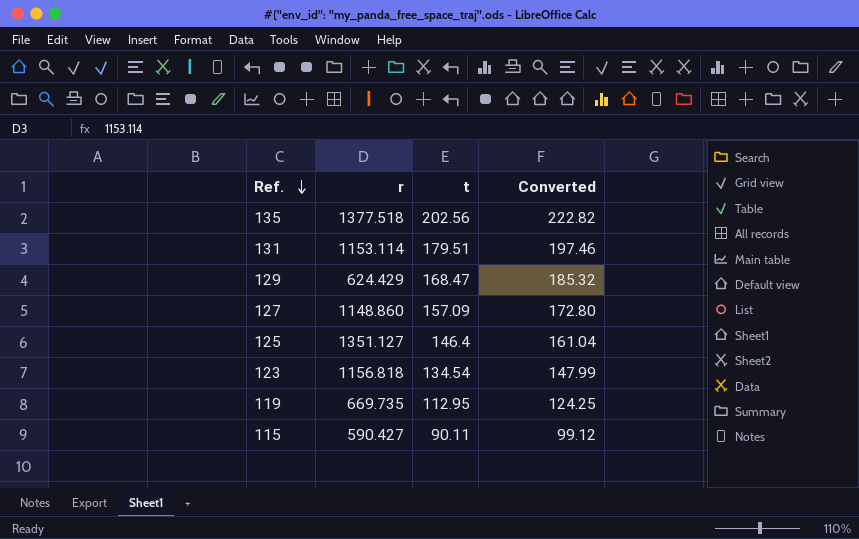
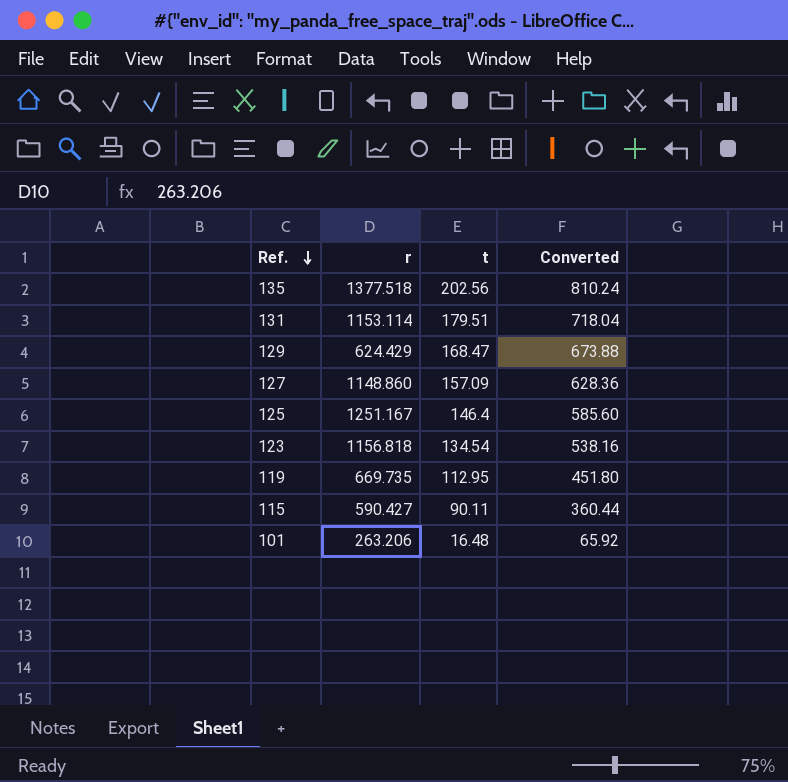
column Converted | formula: [t] * 1.1 -> [t] * 4
125 | r: 1351.127 -> 1251.167
row 101: none -> 263.206 | 16.48 | 65.92

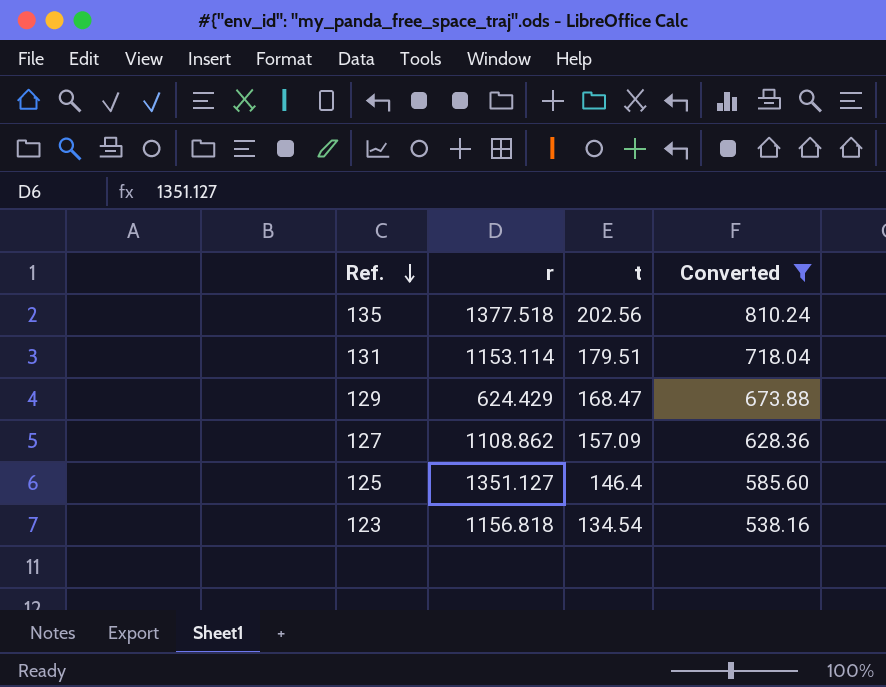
filter: none -> Converted >= 538.16
127 | r: 1148.860 -> 1108.862
125 | r: 1251.167 -> 1351.127

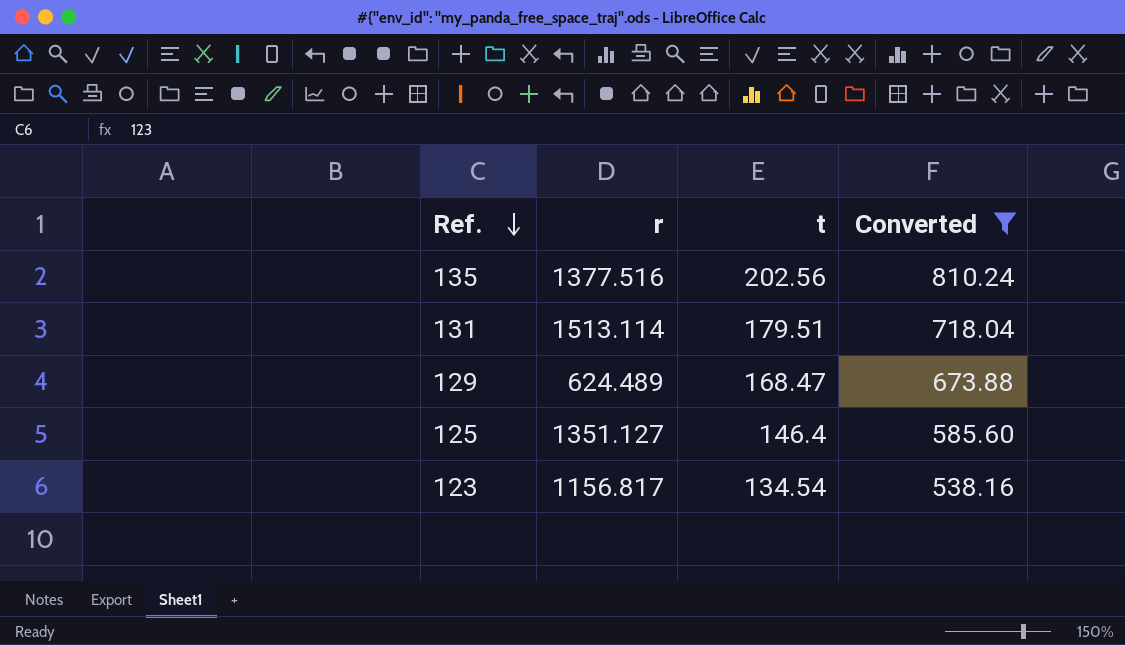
row 127: 1108.862 | 157.09 | 628.36 -> none
135 | r: 1377.518 -> 1377.516
131 | r: 1153.114 -> 1513.114
129 | r: 624.429 -> 624.489
123 | r: 1156.818 -> 1156.817

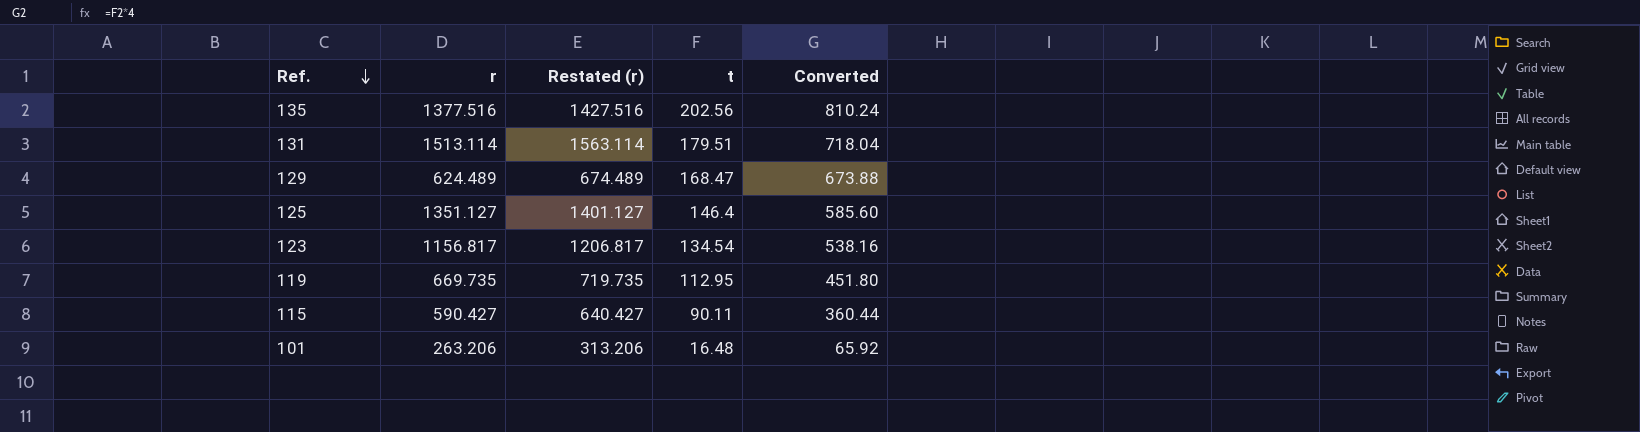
filter: Converted >= 538.16 -> none
column Restated (r) | formula: none -> [r] + 50

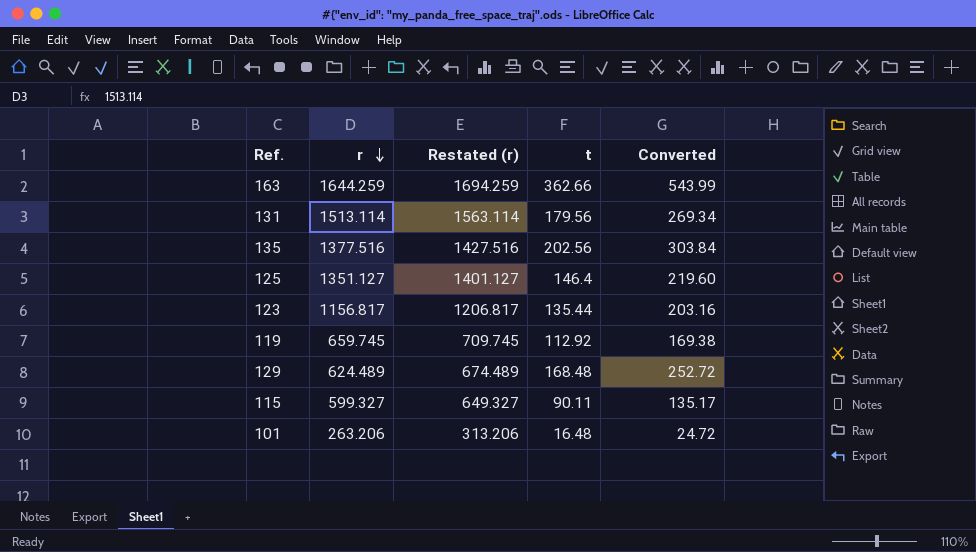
row order: Ref. descending -> r descending
column Converted | formula: [t] * 4 -> [t] * 1.5
row 163: none -> 1644.259 | 1694.259 | 362.66 | 543.99
131 | t: 179.51 -> 179.56
123 | t: 134.54 -> 135.44
119 | r: 669.735 -> 659.745
119 | Restated (r): 719.735 -> 709.745
119 | t: 112.95 -> 112.92
129 | t: 168.47 -> 168.48
115 | r: 590.427 -> 599.327
115 | Restated (r): 640.427 -> 649.327

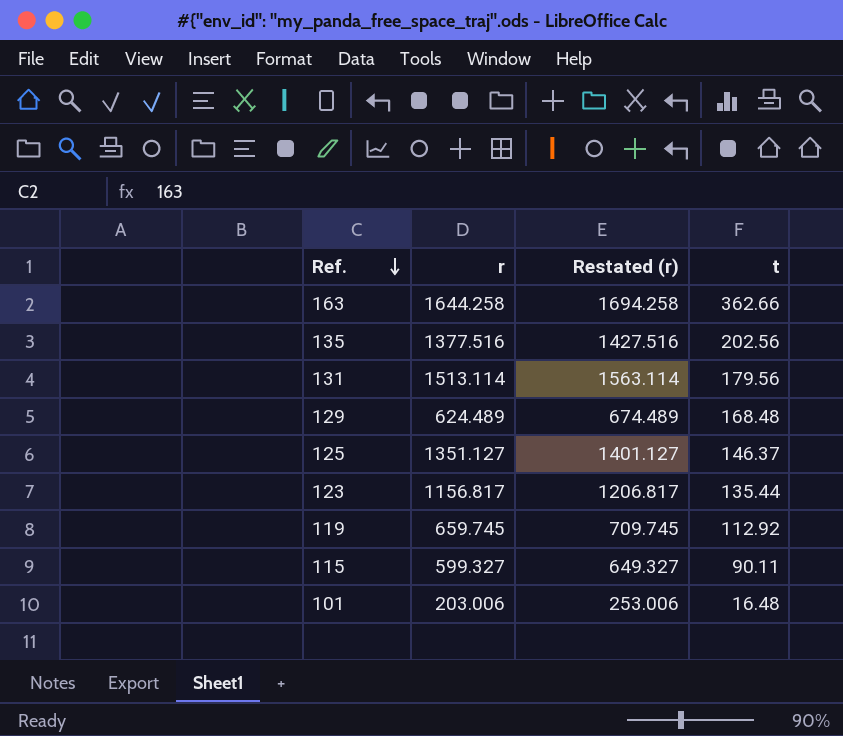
row order: r descending -> Ref. descending
column Converted | formula: [t] * 1.5 -> none
163 | r: 1644.259 -> 1644.258
163 | Restated (r): 1694.259 -> 1694.258
125 | t: 146.4 -> 146.37
101 | r: 263.206 -> 203.006
101 | Restated (r): 313.206 -> 253.006

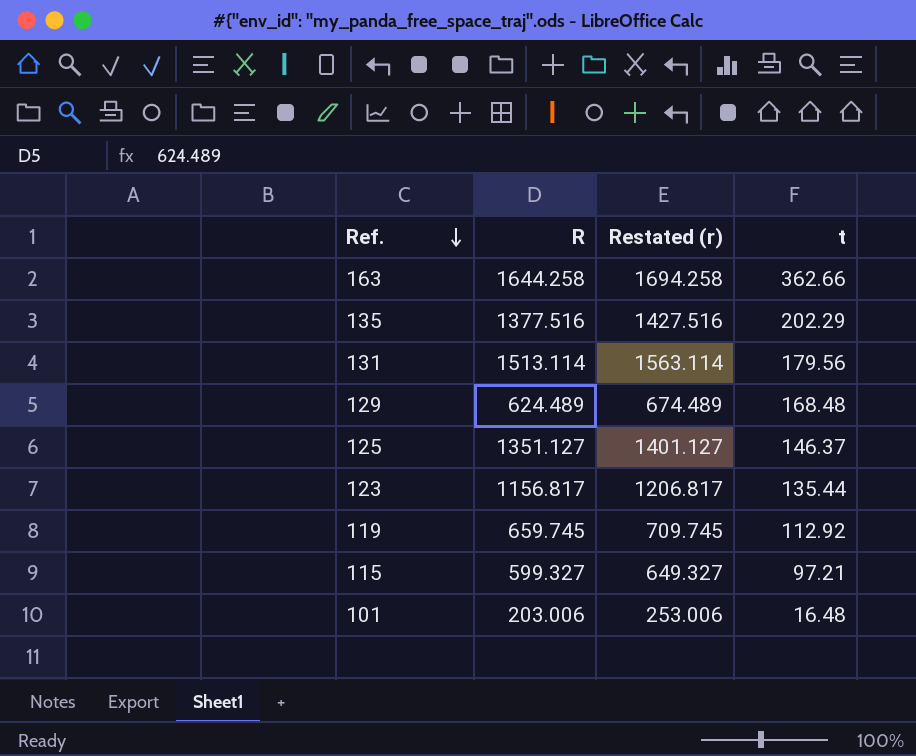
column name: r -> R
135 | t: 202.56 -> 202.29
115 | t: 90.11 -> 97.21

